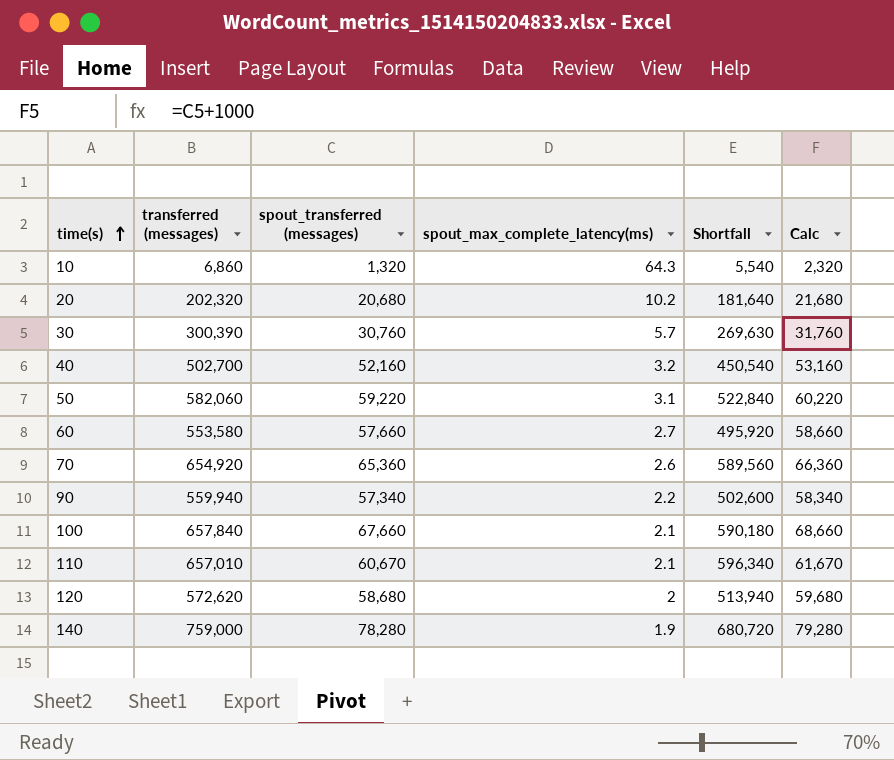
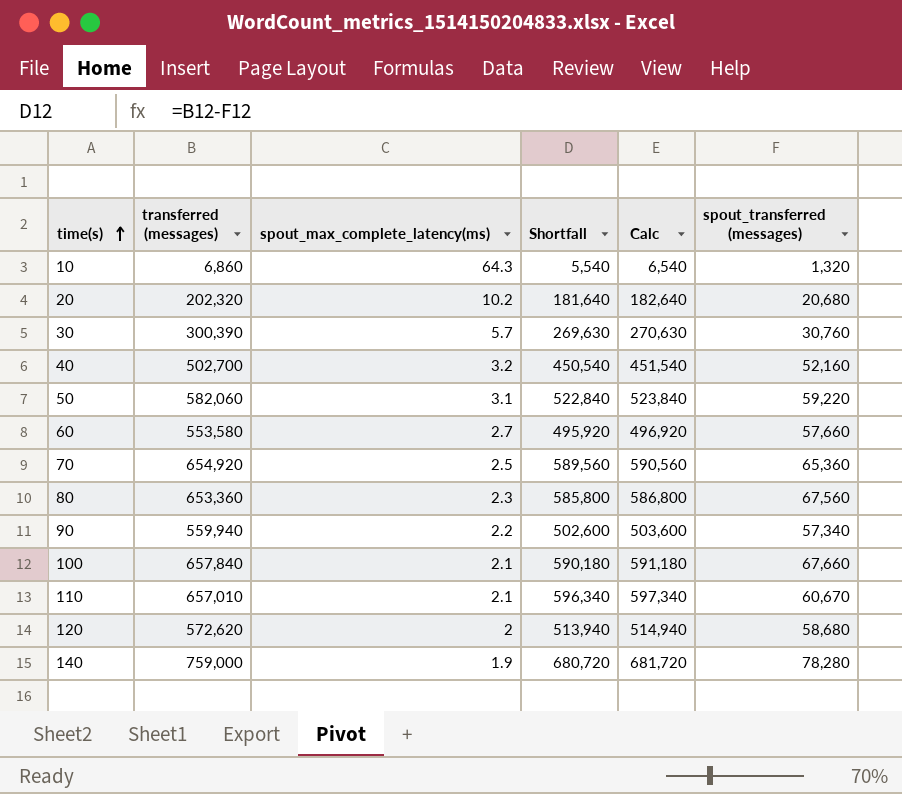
column Calc | formula: [spout_transferred (messages)] + 1000 -> [Shortfall] + 1000
column spout_transferred (messages) | position: 3 -> 6
70 | spout_max_complete_latency(ms): 2.6 -> 2.5
row 80: none -> 653,360 | 2.3 | 585,800 | 586,800 | 67,560

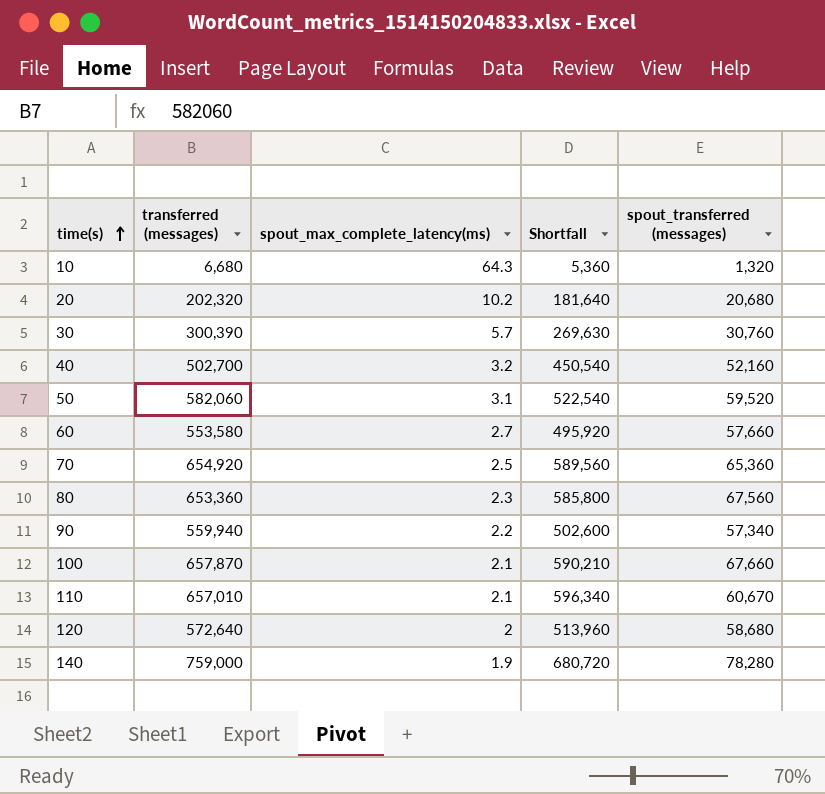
column Calc | formula: [Shortfall] + 1000 -> none
10 | transferred (messages): 6,860 -> 6,680
10 | Shortfall: 5,540 -> 5,360
50 | Shortfall: 522,840 -> 522,540
50 | spout_transferred (messages): 59,220 -> 59,520
100 | transferred (messages): 657,840 -> 657,870
100 | Shortfall: 590,180 -> 590,210
120 | transferred (messages): 572,620 -> 572,640
120 | Shortfall: 513,940 -> 513,960

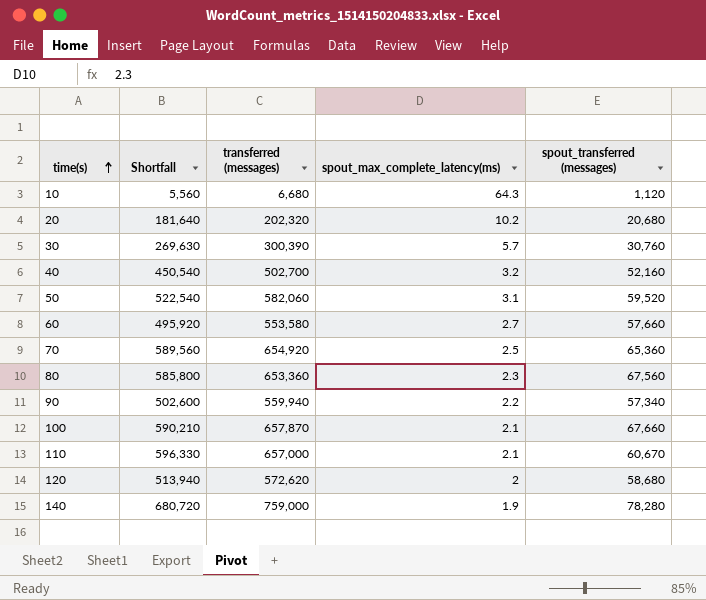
column Shortfall | position: 4 -> 2
10 | Shortfall: 5,360 -> 5,560
10 | spout_transferred (messages): 1,320 -> 1,120
110 | Shortfall: 596,340 -> 596,330
110 | transferred (messages): 657,010 -> 657,000
120 | Shortfall: 513,960 -> 513,940
120 | transferred (messages): 572,640 -> 572,620

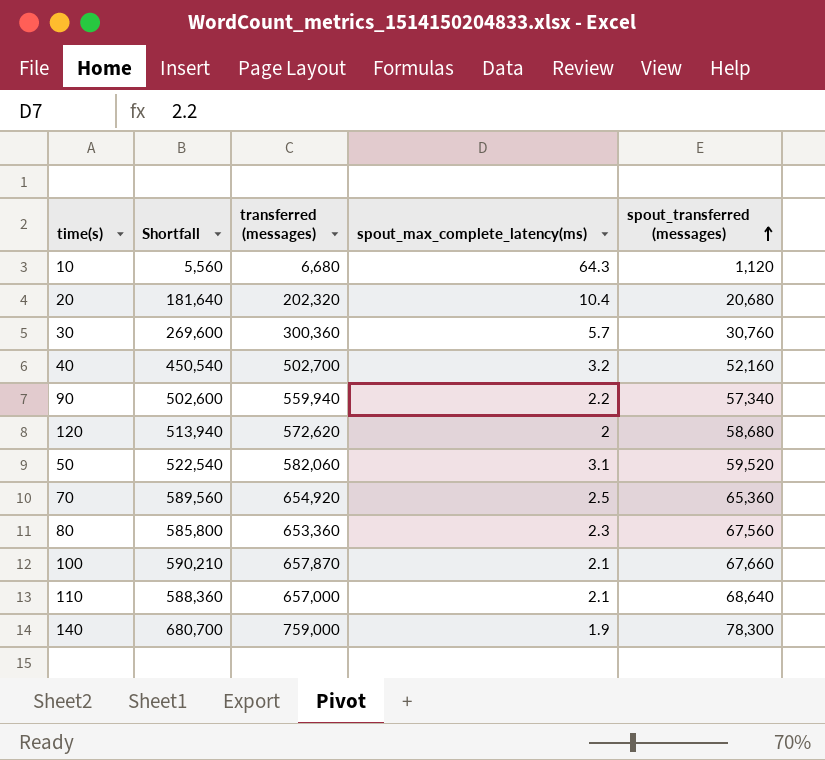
row order: time(s) ascending -> spout_transferred (messages) ascending
row 60: 495,920 | 553,580 | 2.7 | 57,660 -> none
20 | spout_max_complete_latency(ms): 10.2 -> 10.4
30 | Shortfall: 269,630 -> 269,600
30 | transferred (messages): 300,390 -> 300,360
110 | Shortfall: 596,330 -> 588,360
110 | spout_transferred (messages): 60,670 -> 68,640
140 | Shortfall: 680,720 -> 680,700
140 | spout_transferred (messages): 78,280 -> 78,300

